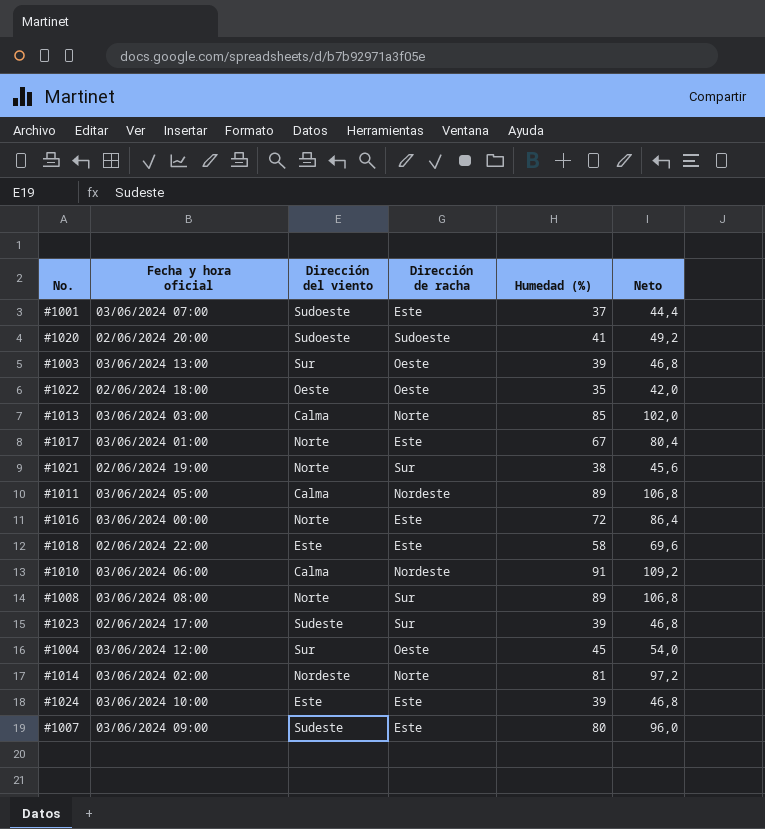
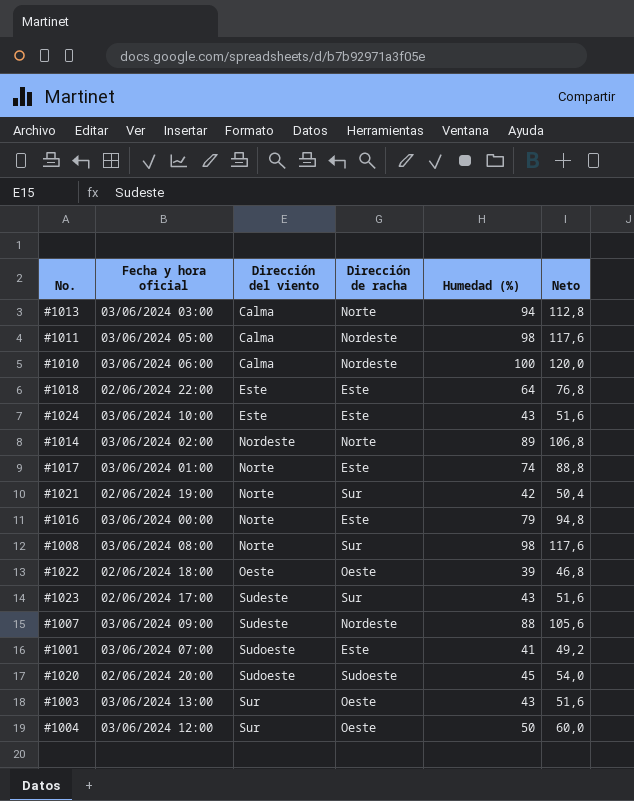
row order: none -> Dirección del viento ascending
#1013 | Humedad (%): 85 -> 94
#1013 | Neto: 102,0 -> 112,8
#1011 | Humedad (%): 89 -> 98
#1011 | Neto: 106,8 -> 117,6
#1010 | Humedad (%): 91 -> 100
#1010 | Neto: 109,2 -> 120,0
#1018 | Humedad (%): 58 -> 64
#1018 | Neto: 69,6 -> 76,8
#1024 | Humedad (%): 39 -> 43
#1024 | Neto: 46,8 -> 51,6
#1014 | Humedad (%): 81 -> 89
#1014 | Neto: 97,2 -> 106,8
#1017 | Humedad (%): 67 -> 74
#1017 | Neto: 80,4 -> 88,8
#1021 | Humedad (%): 38 -> 42
#1021 | Neto: 45,6 -> 50,4
#1016 | Humedad (%): 72 -> 79
#1016 | Neto: 86,4 -> 94,8
#1008 | Humedad (%): 89 -> 98
#1008 | Neto: 106,8 -> 117,6
#1022 | Humedad (%): 35 -> 39
#1022 | Neto: 42,0 -> 46,8
#1023 | Humedad (%): 39 -> 43
#1023 | Neto: 46,8 -> 51,6
#1007 | Dirección de racha: Este -> Nordeste
#1007 | Humedad (%): 80 -> 88
#1007 | Neto: 96,0 -> 105,6
#1001 | Humedad (%): 37 -> 41
#1001 | Neto: 44,4 -> 49,2
#1020 | Humedad (%): 41 -> 45
#1020 | Neto: 49,2 -> 54,0
#1003 | Humedad (%): 39 -> 43
#1003 | Neto: 46,8 -> 51,6
#1004 | Humedad (%): 45 -> 50
#1004 | Neto: 54,0 -> 60,0

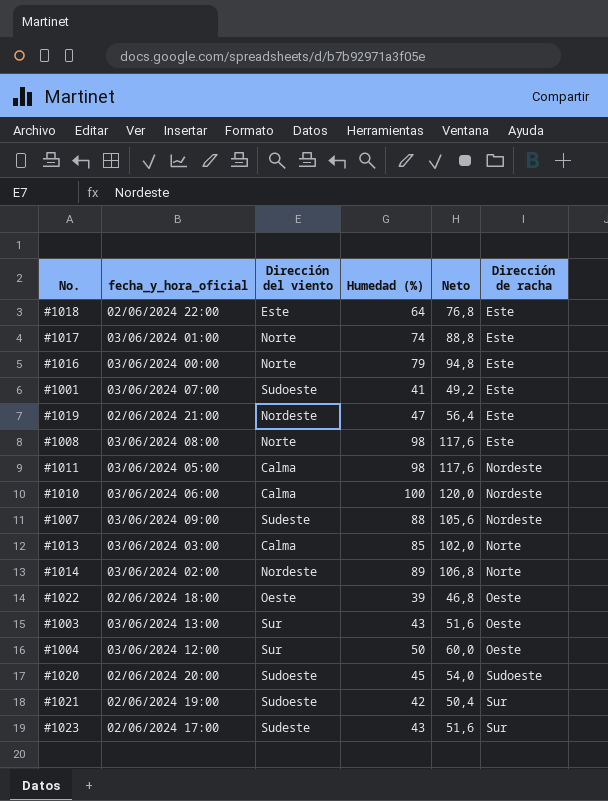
row order: Dirección del viento ascending -> Dirección de racha ascending
column name: Fecha y hora oficial -> fecha_y_hora_oficial
column Dirección de racha | position: 4 -> 6
row #1024: 03/06/2024 10:00 | Este | Este | 43 | 51,6 -> none
row #1019: none -> 02/06/2024 21:00 | Nordeste | 47 | 56,4 | Este
#1008 | Dirección de racha: Sur -> Este
#1013 | Humedad (%): 94 -> 85
#1013 | Neto: 112,8 -> 102,0
#1021 | Dirección del viento: Norte -> Sudoeste

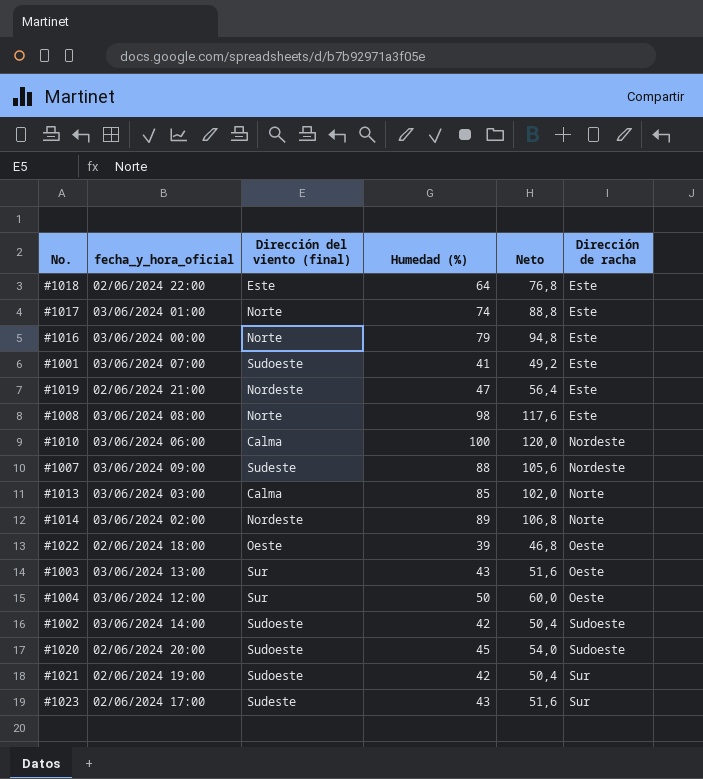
column name: Dirección del viento -> Dirección del viento (final)
row #1011: 03/06/2024 05:00 | Calma | 98 | 117,6 | Nordeste -> none
row #1002: none -> 03/06/2024 14:00 | Sudoeste | 42 | 50,4 | Sudoeste

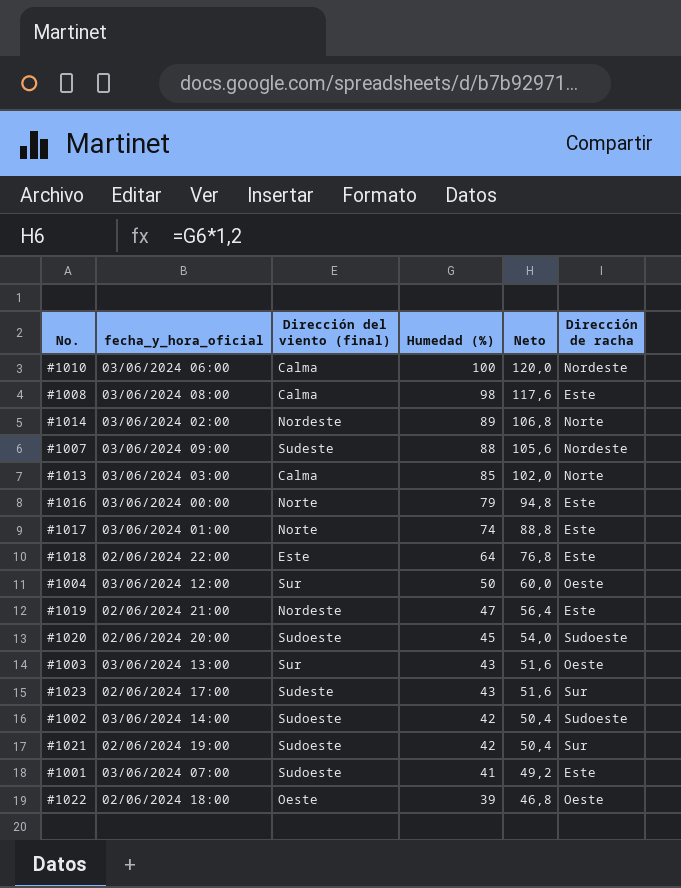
row order: Dirección de racha ascending -> Humedad (%) descending
#1008 | Dirección del viento (final): Norte -> Calma

